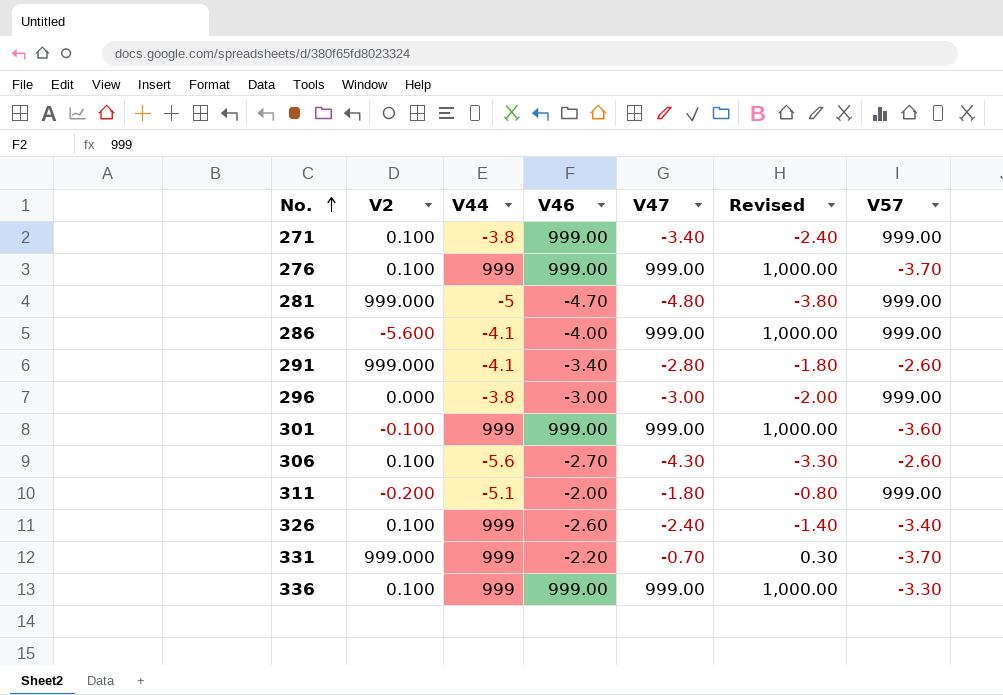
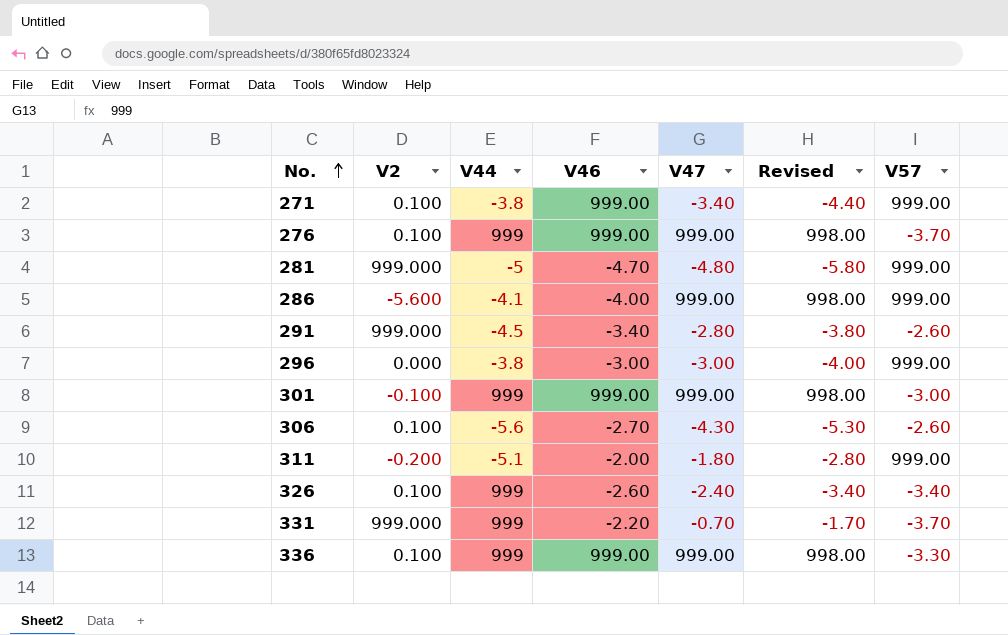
column Revised | formula: [V47] + 1 -> [V47] - 1
291 | V44: -4.1 -> -4.5
301 | V57: -3.60 -> -3.00

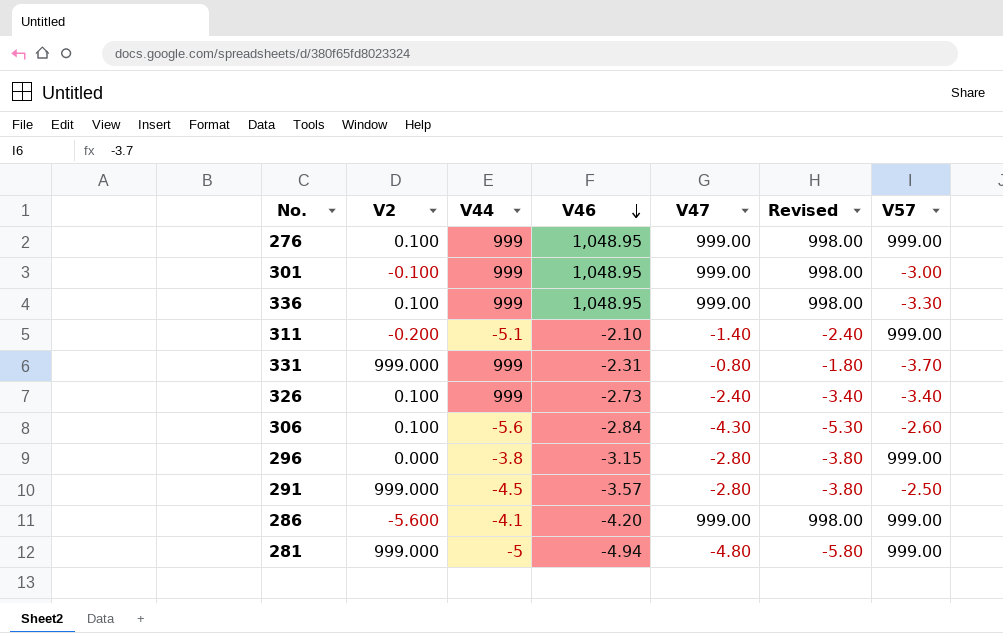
row order: No. ascending -> V46 descending
row 271: 0.100 | -3.8 | 999.00 | -3.40 | -4.40 | 999.00 -> none
276 | V46: 999.00 -> 1,048.95
276 | V57: -3.70 -> 999.00
301 | V46: 999.00 -> 1,048.95
336 | V46: 999.00 -> 1,048.95
311 | V46: -2.00 -> -2.10
311 | V47: -1.80 -> -1.40
311 | Revised: -2.80 -> -2.40
331 | V46: -2.20 -> -2.31
331 | V47: -0.70 -> -0.80
331 | Revised: -1.70 -> -1.80
326 | V46: -2.60 -> -2.73
306 | V46: -2.70 -> -2.84
296 | V46: -3.00 -> -3.15
296 | V47: -3.00 -> -2.80
296 | Revised: -4.00 -> -3.80
291 | V46: -3.40 -> -3.57
291 | V57: -2.60 -> -2.50
286 | V46: -4.00 -> -4.20
281 | V46: -4.70 -> -4.94

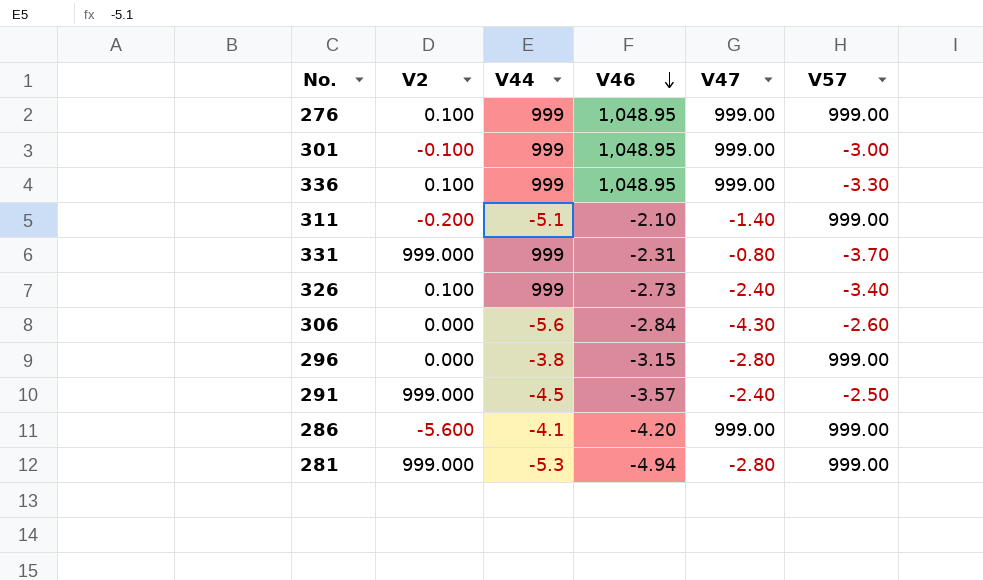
column Revised | formula: [V47] - 1 -> none
306 | V2: 0.100 -> 0.000
291 | V47: -2.80 -> -2.40
281 | V44: -5 -> -5.3
281 | V47: -4.80 -> -2.80

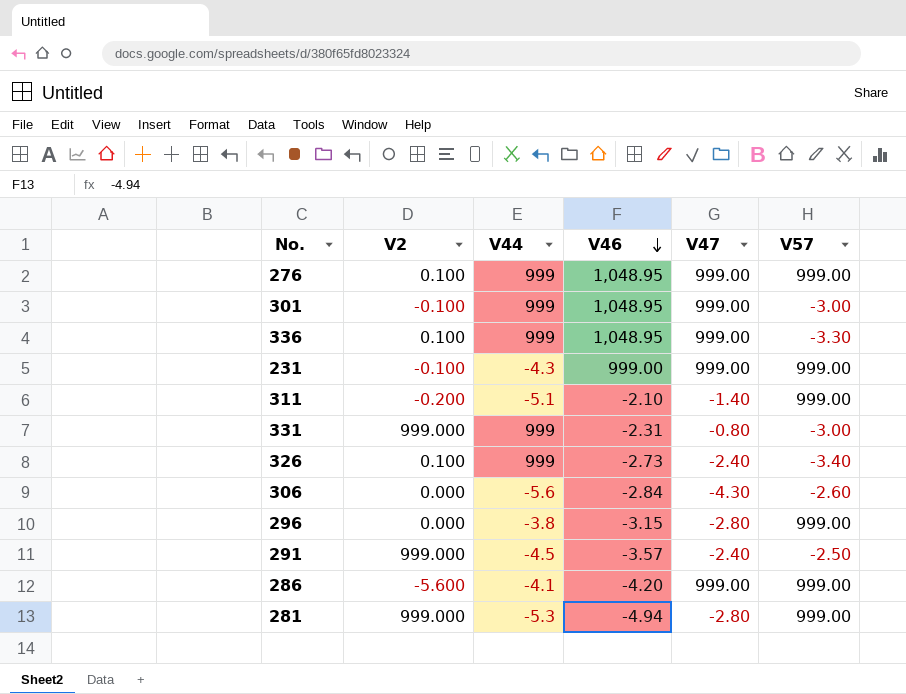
row 231: none -> -0.100 | -4.3 | 999.00 | 999.00 | 999.00
331 | V57: -3.70 -> -3.00

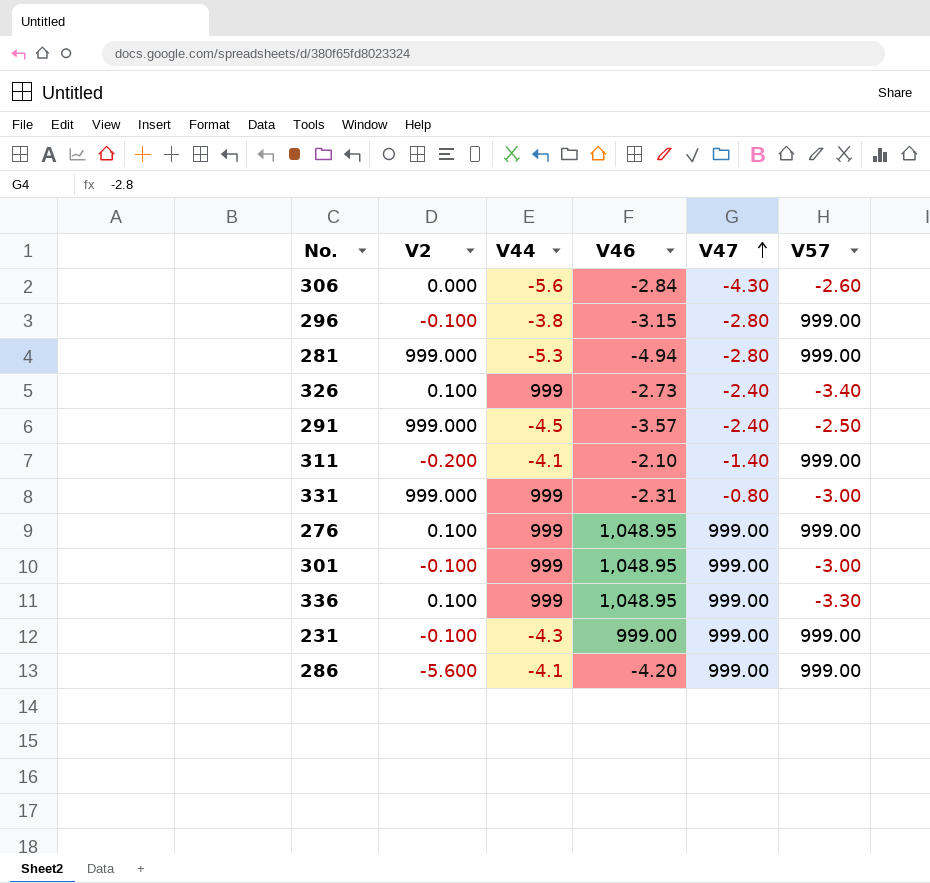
row order: V46 descending -> V47 ascending
296 | V2: 0.000 -> -0.100
311 | V44: -5.1 -> -4.1

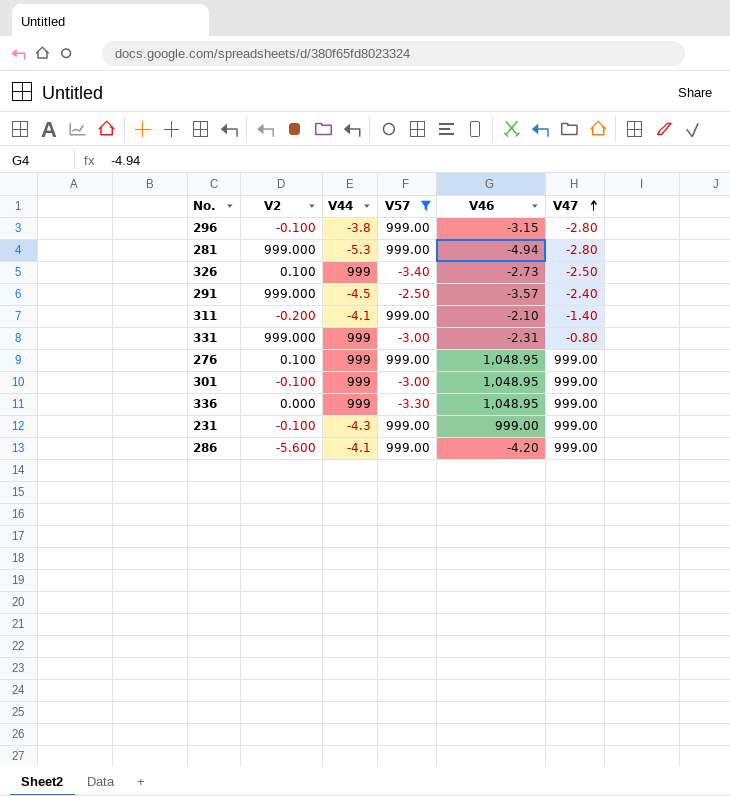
filter: none -> V57 != -2.60
column V57 | position: 6 -> 4
326 | V47: -2.40 -> -2.50
336 | V2: 0.100 -> 0.000

